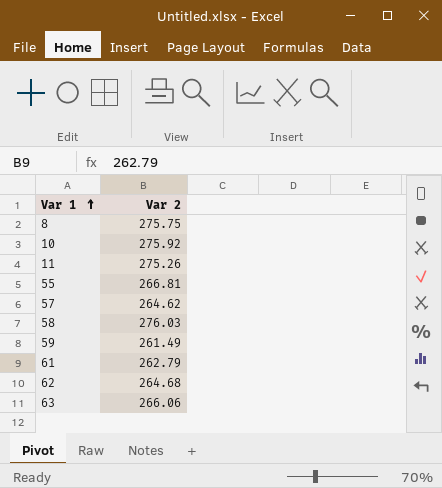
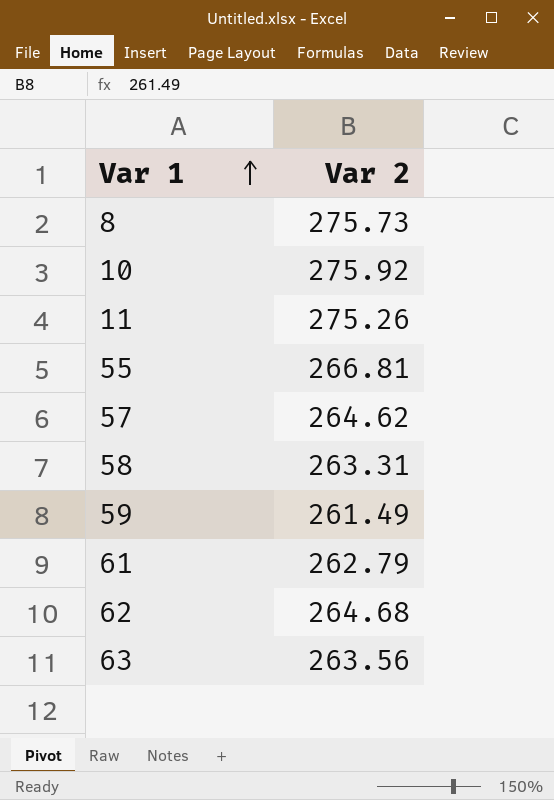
8 | Var 2: 275.75 -> 275.73
58 | Var 2: 276.03 -> 263.31
63 | Var 2: 266.06 -> 263.56

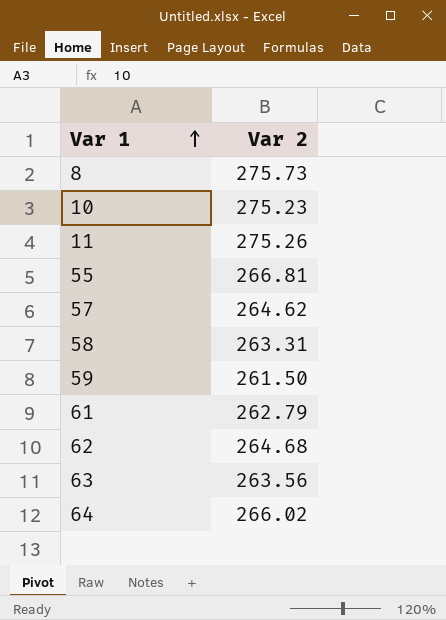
10 | Var 2: 275.92 -> 275.23
59 | Var 2: 261.49 -> 261.50
row 64: none -> 266.02

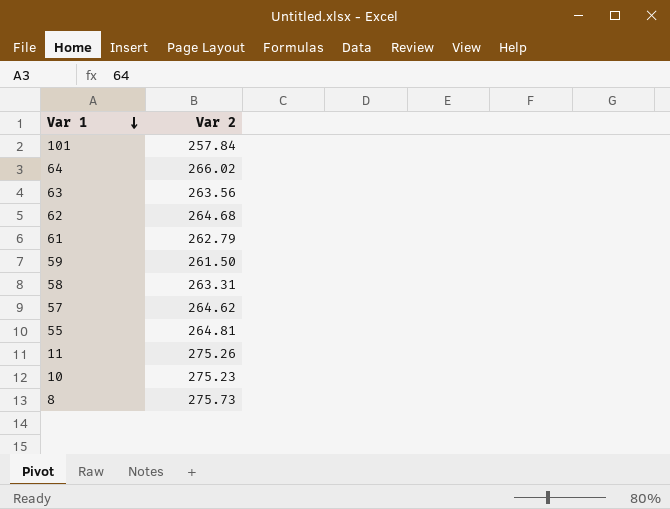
row order: Var 1 ascending -> Var 1 descending
row 101: none -> 257.84
55 | Var 2: 266.81 -> 264.81

